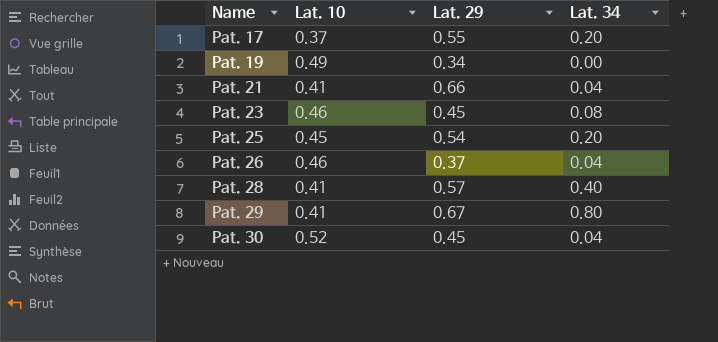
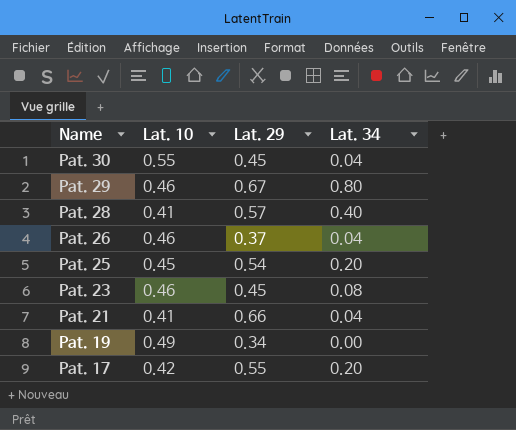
row order: Name ascending -> Name descending
Pat. 30 | Lat. 10: 0.52 -> 0.55
Pat. 29 | Lat. 10: 0.41 -> 0.46
Pat. 17 | Lat. 10: 0.37 -> 0.42

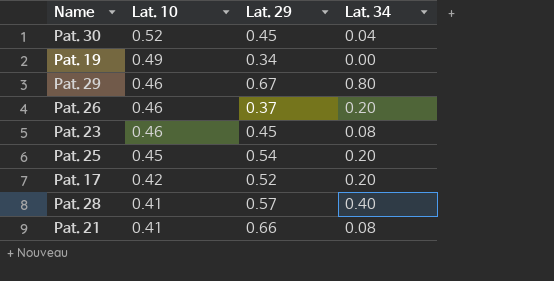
row order: Name descending -> Lat. 10 descending
Pat. 30 | Lat. 10: 0.55 -> 0.52
Pat. 26 | Lat. 34: 0.04 -> 0.20
Pat. 17 | Lat. 29: 0.55 -> 0.52
Pat. 21 | Lat. 34: 0.04 -> 0.08

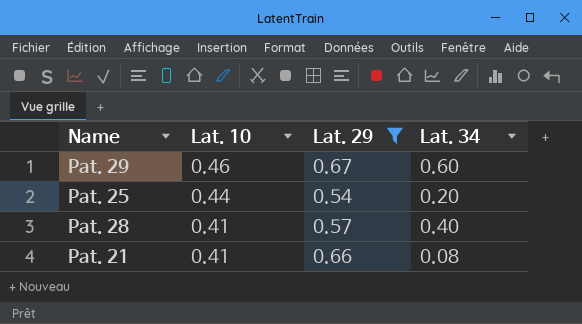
filter: none -> Lat. 29 >= 0.54
Pat. 29 | Lat. 34: 0.80 -> 0.60
Pat. 25 | Lat. 10: 0.45 -> 0.44

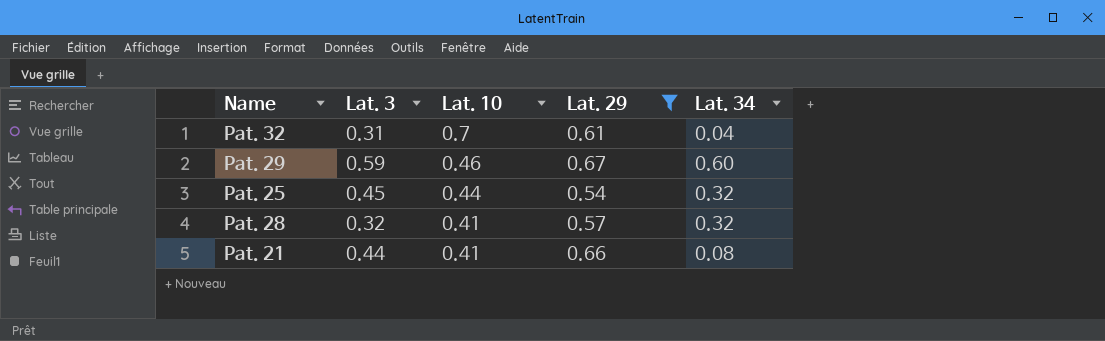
column Lat. 3 | position: none -> 2
row Pat. 32: none -> 0.31 | 0.7 | 0.61 | 0.04
Pat. 25 | Lat. 34: 0.20 -> 0.32
Pat. 28 | Lat. 34: 0.40 -> 0.32

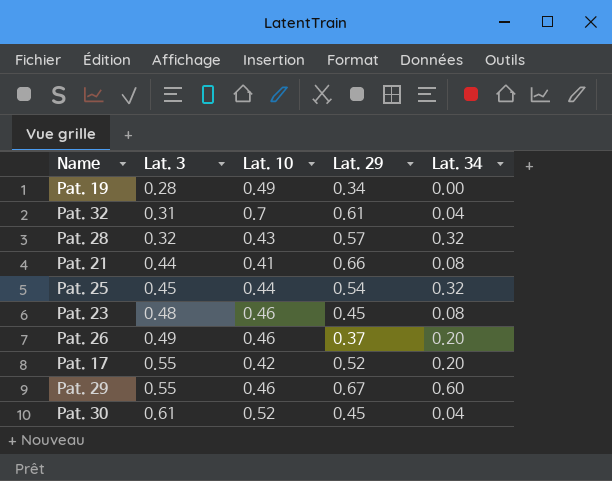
filter: Lat. 29 >= 0.54 -> none
row order: Lat. 10 descending -> Lat. 3 ascending
Pat. 28 | Lat. 10: 0.41 -> 0.43
Pat. 29 | Lat. 3: 0.59 -> 0.55

